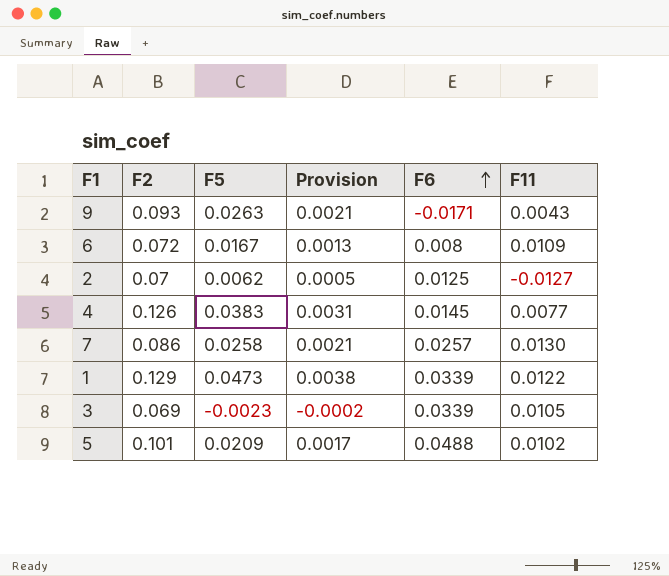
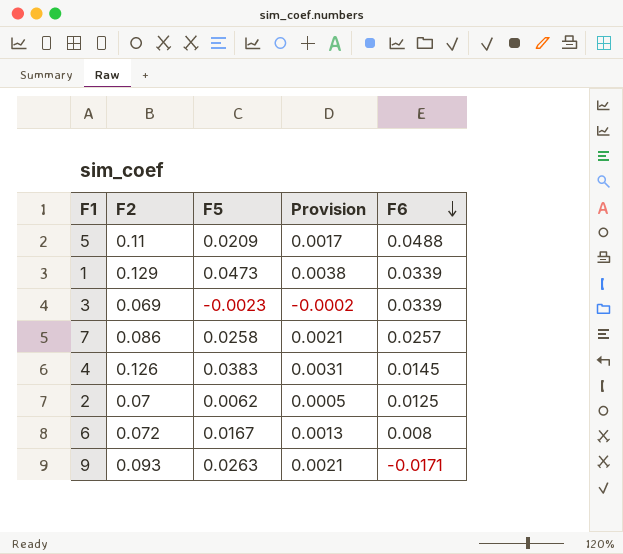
row order: F6 ascending -> F6 descending
column F11 | position: 6 -> none
5 | F2: 0.101 -> 0.11

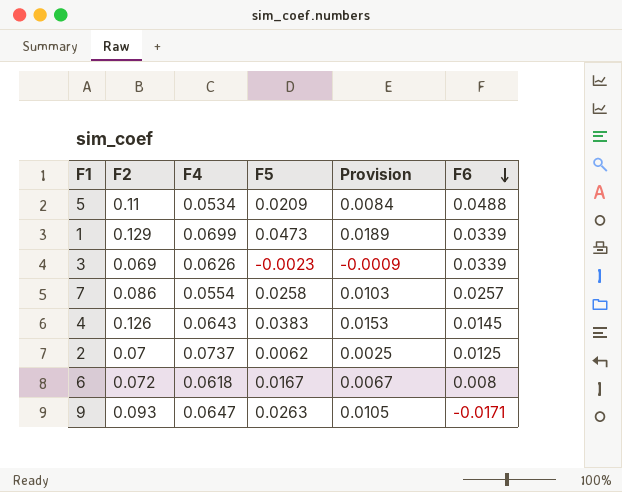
column F4 | position: none -> 3
column Provision | formula: [F5] * 0.08 -> [F5] * 0.4

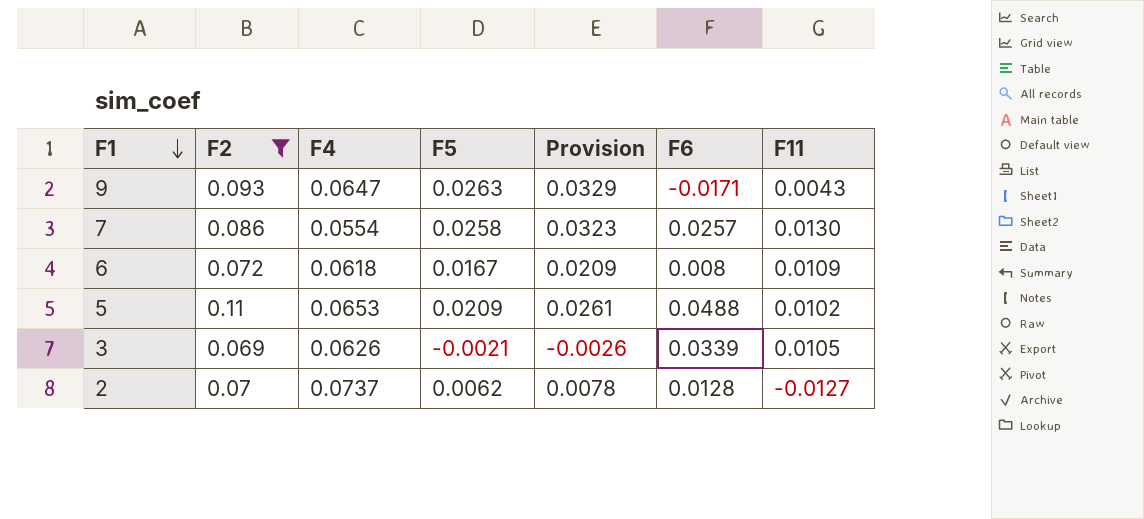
filter: none -> F2 <= 0.11
row order: F6 descending -> F1 descending
column Provision | formula: [F5] * 0.4 -> [F5] * 1.25
column F11 | position: none -> 7
5 | F4: 0.0534 -> 0.0653
3 | F5: -0.0023 -> -0.0021
2 | F6: 0.0125 -> 0.0128

